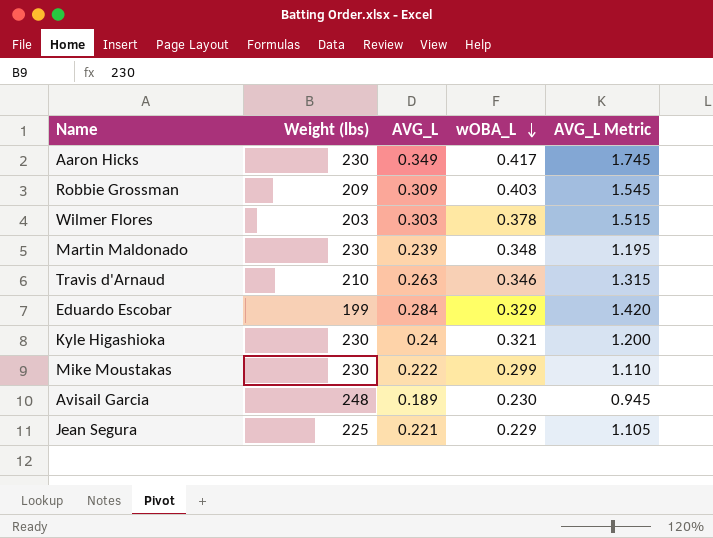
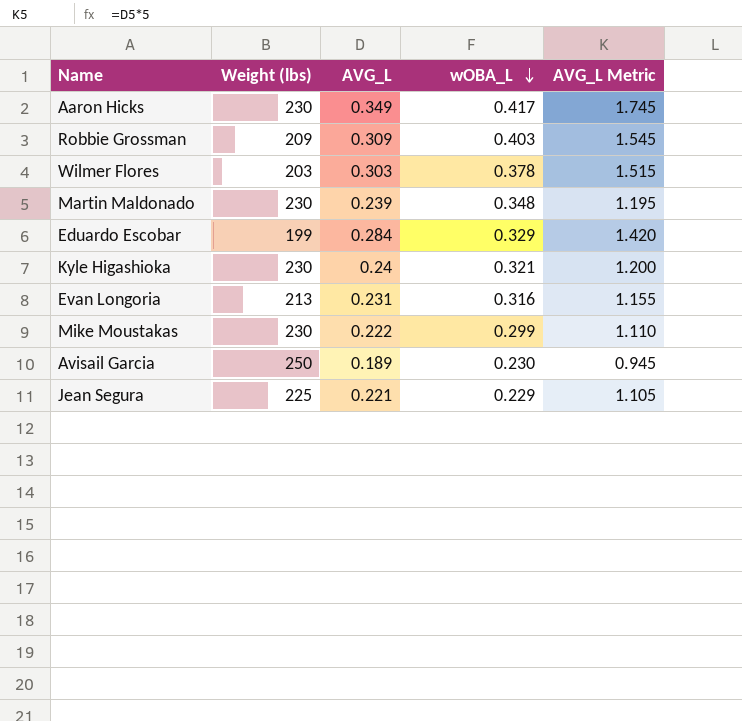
row Travis d'Arnaud: 210 | 0.263 | 0.346 | 1.315 -> none
row Evan Longoria: none -> 213 | 0.231 | 0.316 | 1.155
Avisail Garcia | Weight (lbs): 248 -> 250

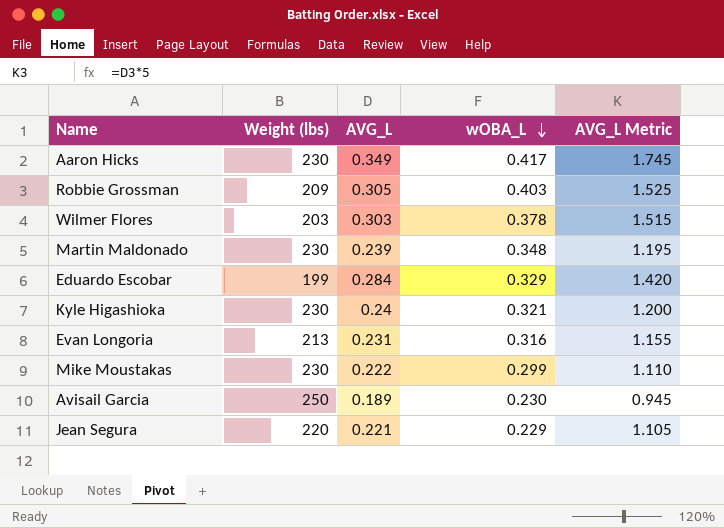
Robbie Grossman | AVG_L: 0.309 -> 0.305
Robbie Grossman | AVG_L Metric: 1.545 -> 1.525
Jean Segura | Weight (lbs): 225 -> 220

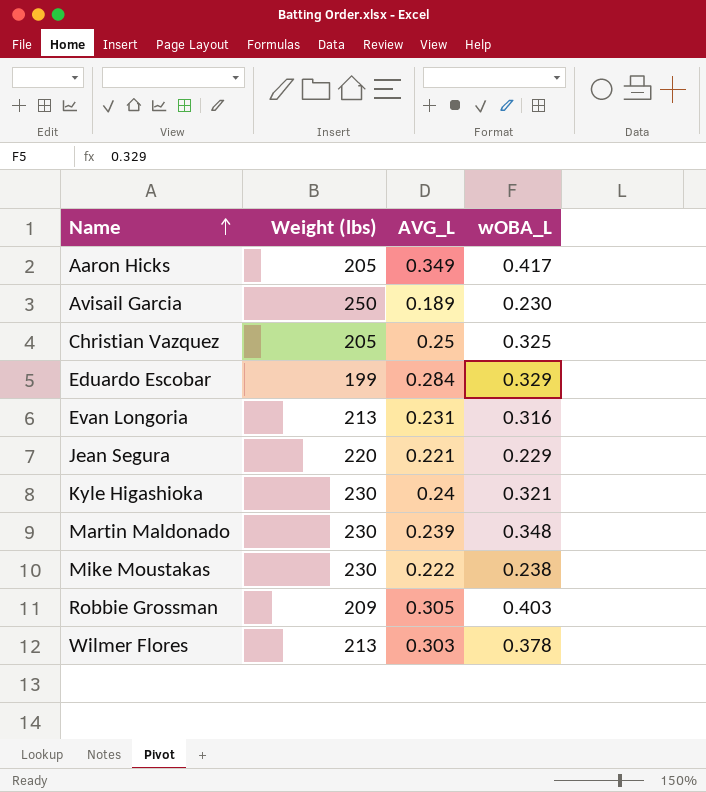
row order: wOBA_L descending -> Name ascending
column AVG_L Metric | formula: [AVG_L] * 5 -> none
Aaron Hicks | Weight (lbs): 230 -> 205
row Christian Vazquez: none -> 205 | 0.25 | 0.325
Mike Moustakas | wOBA_L: 0.299 -> 0.238
Wilmer Flores | Weight (lbs): 203 -> 213

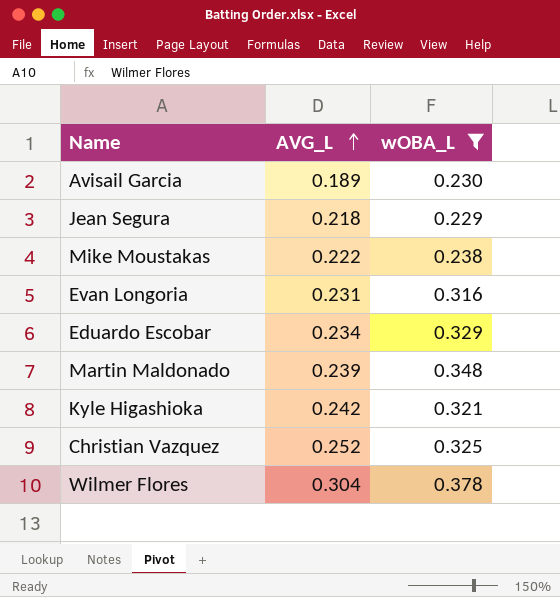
filter: none -> wOBA_L <= 0.378
row order: Name ascending -> AVG_L ascending
column Weight (lbs) | position: 2 -> none
Jean Segura | AVG_L: 0.221 -> 0.218
Eduardo Escobar | AVG_L: 0.284 -> 0.234
Kyle Higashioka | AVG_L: 0.24 -> 0.242
Christian Vazquez | AVG_L: 0.25 -> 0.252
Wilmer Flores | AVG_L: 0.303 -> 0.304

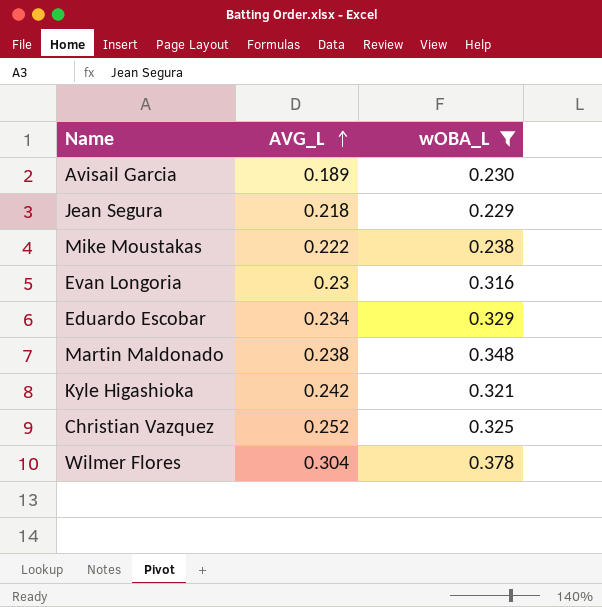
Evan Longoria | AVG_L: 0.231 -> 0.23
Martin Maldonado | AVG_L: 0.239 -> 0.238

